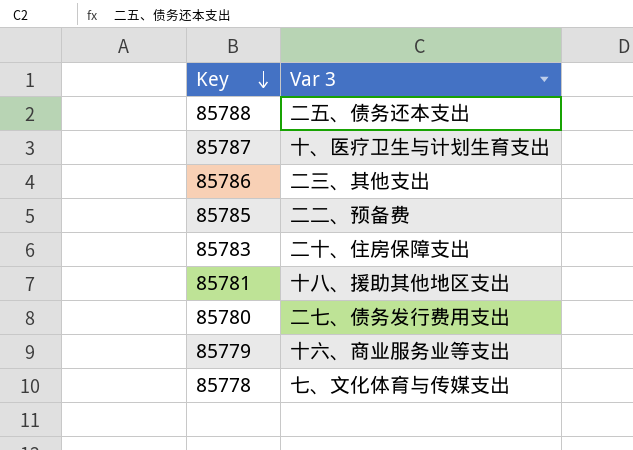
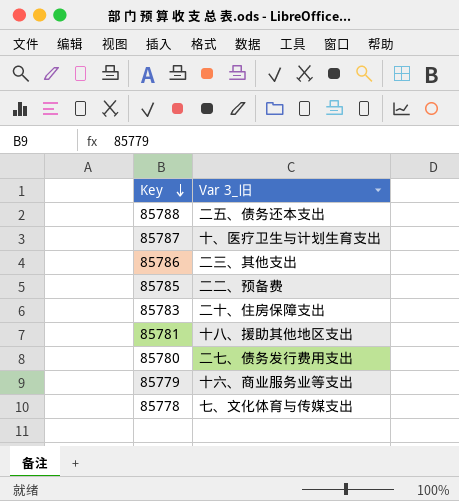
column name: Var 3 -> Var 3_旧

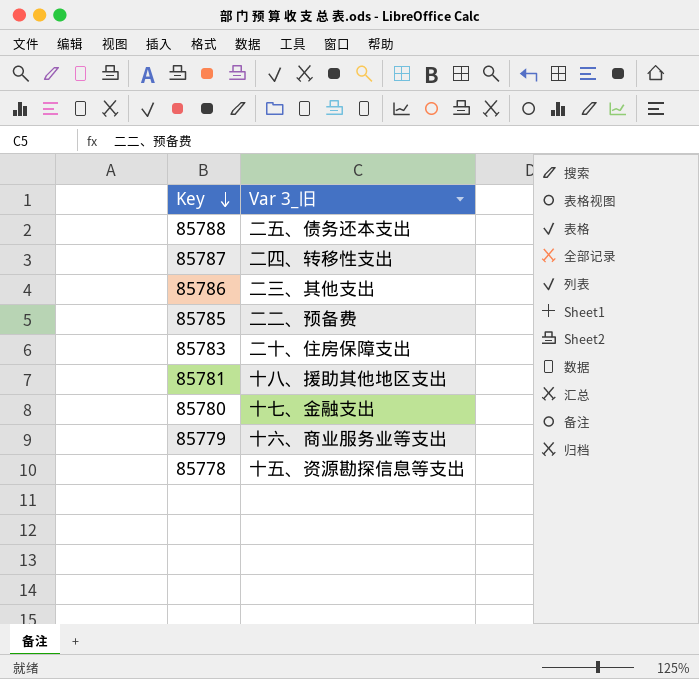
85787 | Var 3_旧: 十、医疗卫生与计划生育支出 -> 二四、转移性支出
85780 | Var 3_旧: 二七、债务发行费用支出 -> 十七、金融支出
85778 | Var 3_旧: 七、文化体育与传媒支出 -> 十五、资源勘探信息等支出

